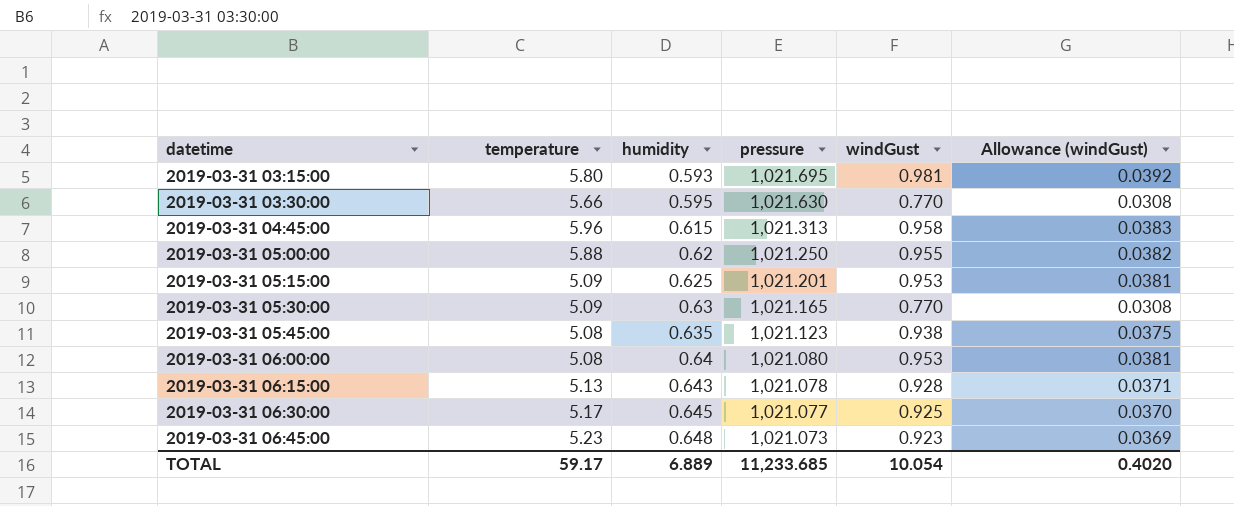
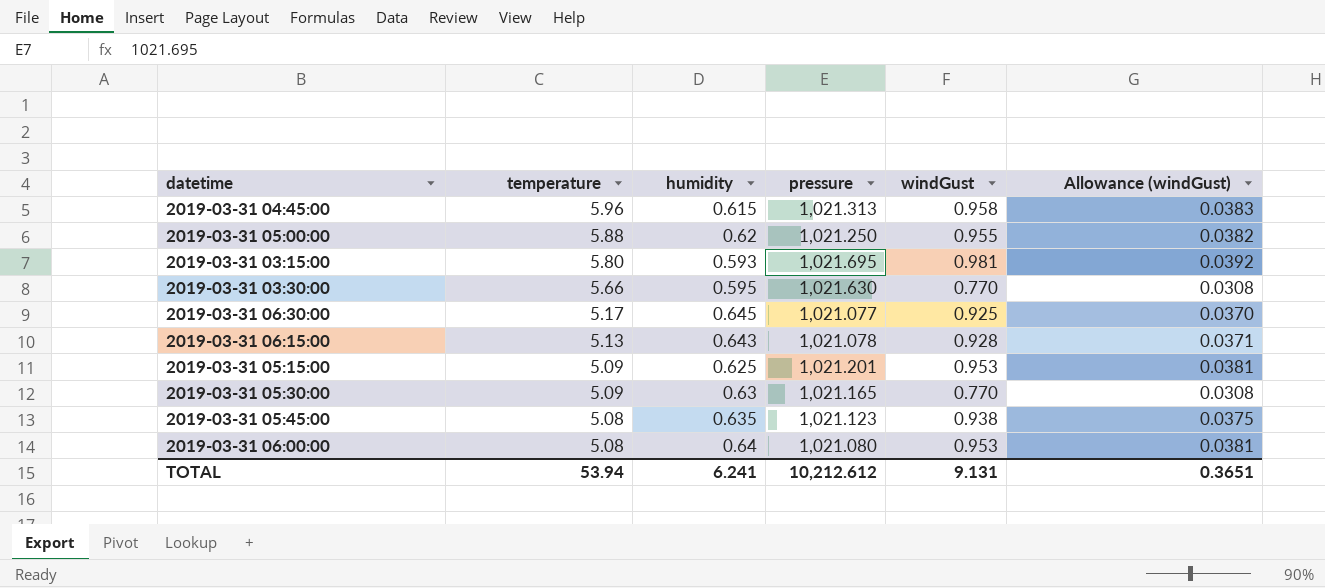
row order: datetime ascending -> temperature descending
row 2019-03-31 06:45:00: 5.23 | 0.648 | 1,021.073 | 0.923 | 0.0369 -> none
TOTAL | temperature: 59.17 -> 53.94
TOTAL | humidity: 6.889 -> 6.241
TOTAL | pressure: 11,233.685 -> 10,212.612
TOTAL | windGust: 10.054 -> 9.131
TOTAL | Allowance (windGust): 0.4020 -> 0.3651

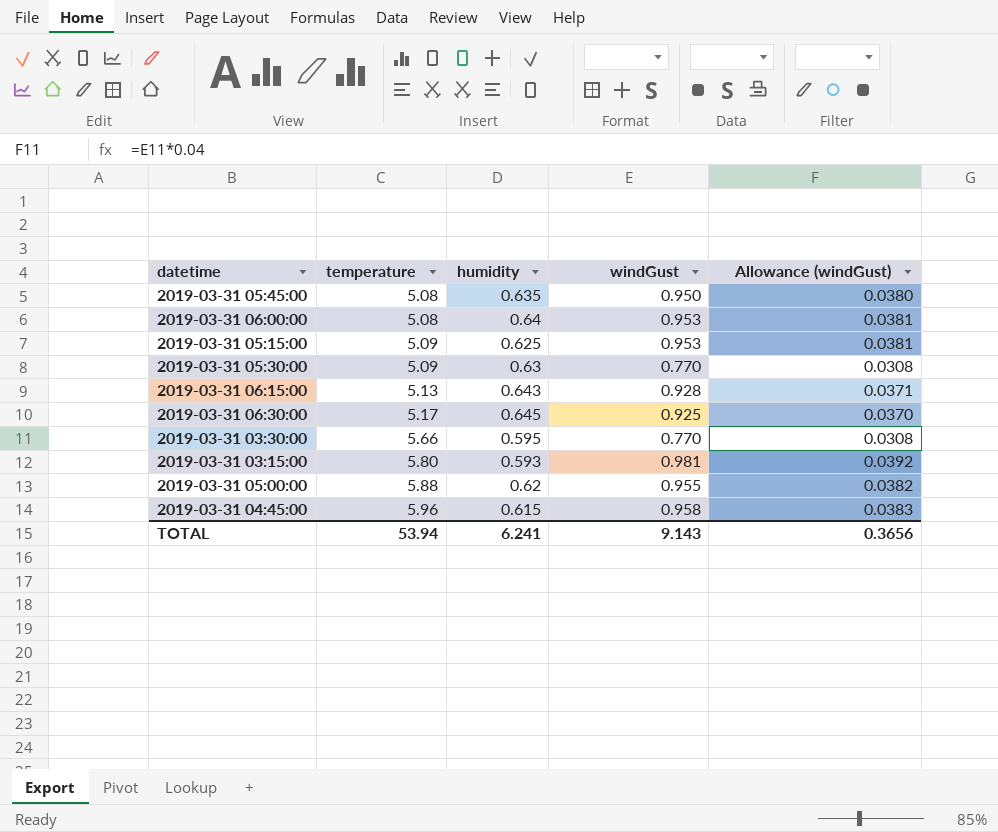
row order: temperature descending -> temperature ascending
column pressure | position: 4 -> none
2019-03-31 05:45:00 | windGust: 0.938 -> 0.950
2019-03-31 05:45:00 | Allowance (windGust): 0.0375 -> 0.0380
TOTAL | windGust: 9.131 -> 9.143
TOTAL | Allowance (windGust): 0.3651 -> 0.3656

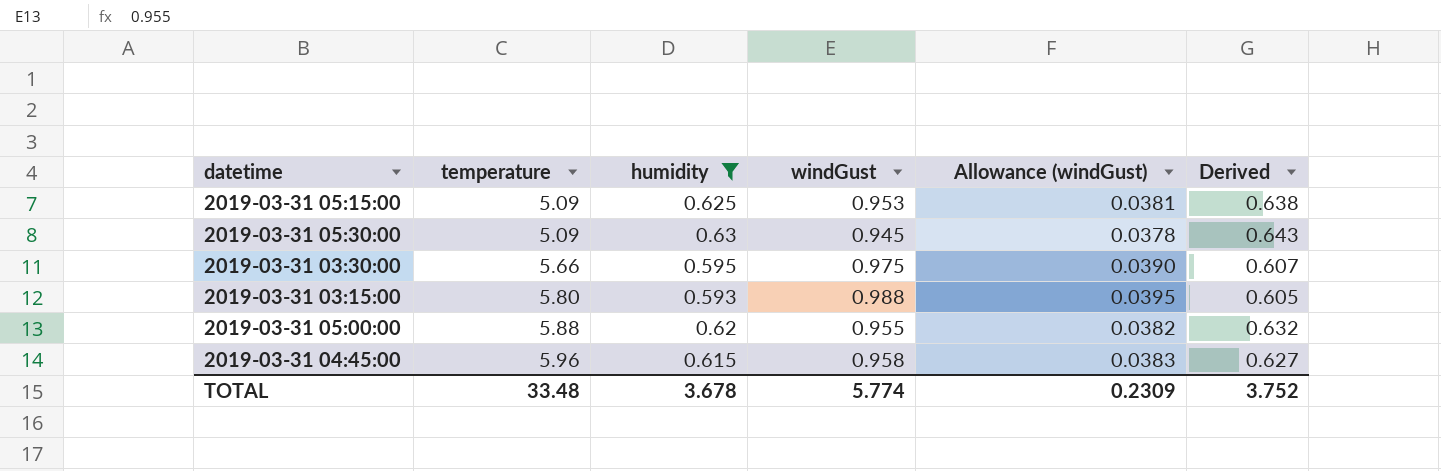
filter: none -> humidity <= 0.63
column Derived | formula: none -> [humidity] * 1.02
2019-03-31 05:30:00 | windGust: 0.770 -> 0.945
2019-03-31 05:30:00 | Allowance (windGust): 0.0308 -> 0.0378
2019-03-31 03:30:00 | windGust: 0.770 -> 0.975
2019-03-31 03:30:00 | Allowance (windGust): 0.0308 -> 0.0390
2019-03-31 03:15:00 | windGust: 0.981 -> 0.988
2019-03-31 03:15:00 | Allowance (windGust): 0.0392 -> 0.0395
TOTAL | temperature: 53.94 -> 33.48
TOTAL | humidity: 6.241 -> 3.678
TOTAL | windGust: 9.143 -> 5.774
TOTAL | Allowance (windGust): 0.3656 -> 0.2309

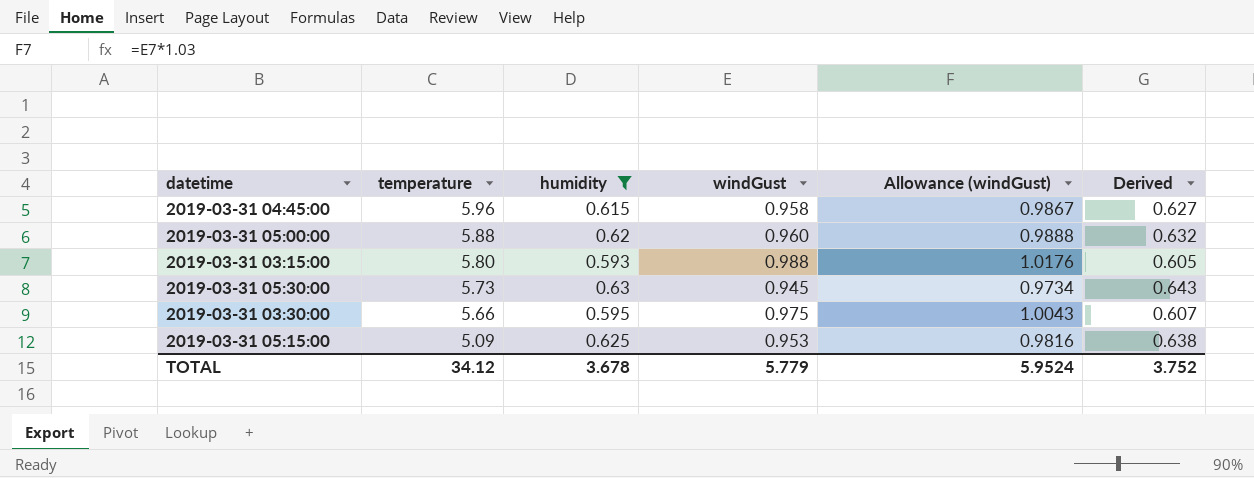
row order: temperature ascending -> temperature descending
column Allowance (windGust) | formula: [windGust] * 0.04 -> [windGust] * 1.03
2019-03-31 05:00:00 | windGust: 0.955 -> 0.960
2019-03-31 05:30:00 | temperature: 5.09 -> 5.73
TOTAL | temperature: 33.48 -> 34.12
TOTAL | windGust: 5.774 -> 5.779
TOTAL | Allowance (windGust): 0.2309 -> 5.9524

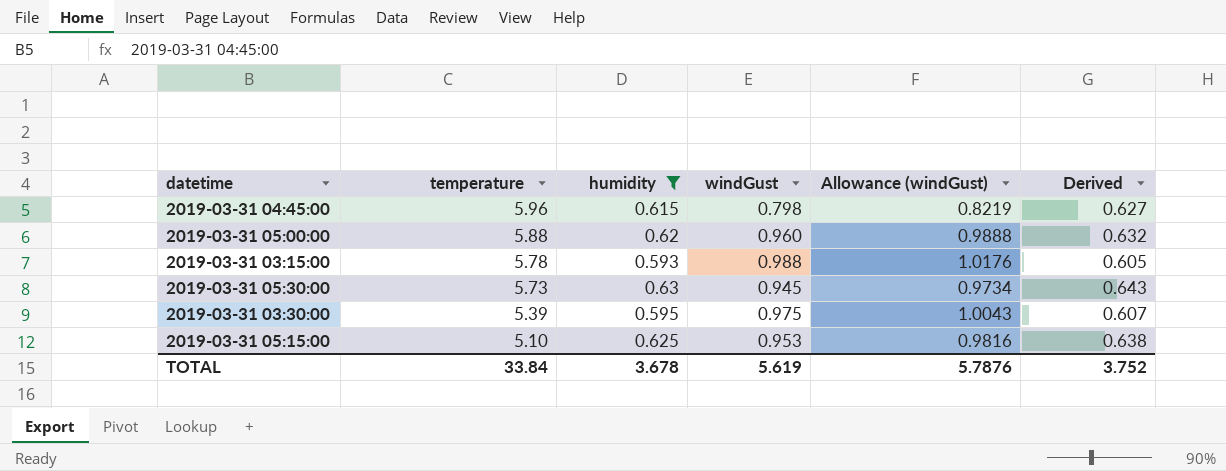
2019-03-31 04:45:00 | windGust: 0.958 -> 0.798
2019-03-31 04:45:00 | Allowance (windGust): 0.9867 -> 0.8219
2019-03-31 03:15:00 | temperature: 5.80 -> 5.78
2019-03-31 03:30:00 | temperature: 5.66 -> 5.39
2019-03-31 05:15:00 | temperature: 5.09 -> 5.10
TOTAL | temperature: 34.12 -> 33.84
TOTAL | windGust: 5.779 -> 5.619
TOTAL | Allowance (windGust): 5.9524 -> 5.7876

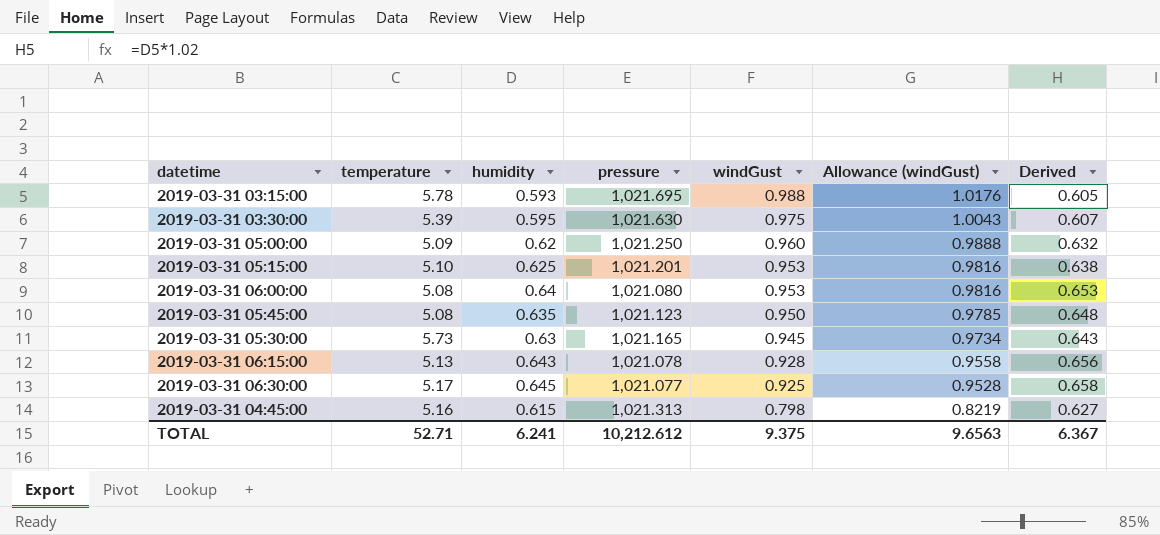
filter: humidity <= 0.63 -> none
row order: temperature descending -> windGust descending
column pressure | position: none -> 4
2019-03-31 05:00:00 | temperature: 5.88 -> 5.09
2019-03-31 04:45:00 | temperature: 5.96 -> 5.16
TOTAL | temperature: 33.84 -> 52.71
TOTAL | humidity: 3.678 -> 6.241
TOTAL | windGust: 5.619 -> 9.375
TOTAL | Allowance (windGust): 5.7876 -> 9.6563
TOTAL | Derived: 3.752 -> 6.367

